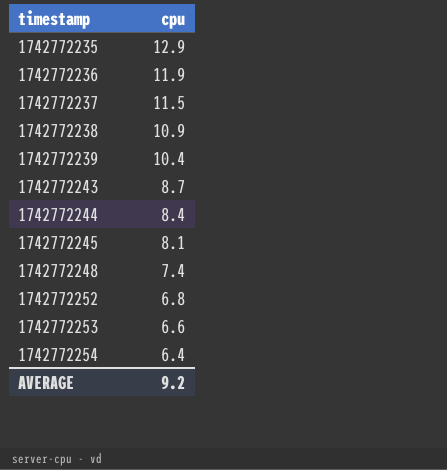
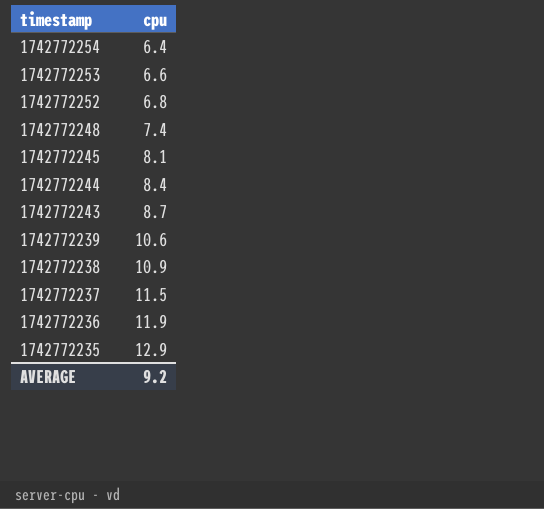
row order: timestamp ascending -> timestamp descending
1742772239 | cpu: 10.4 -> 10.6

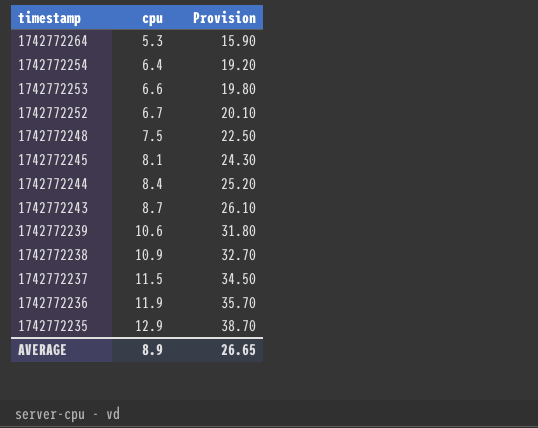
column Provision | formula: none -> [cpu] * 3
row 1742772264: none -> 5.3 | 15.90
1742772252 | cpu: 6.8 -> 6.7
1742772248 | cpu: 7.4 -> 7.5
AVERAGE | cpu: 9.2 -> 8.9

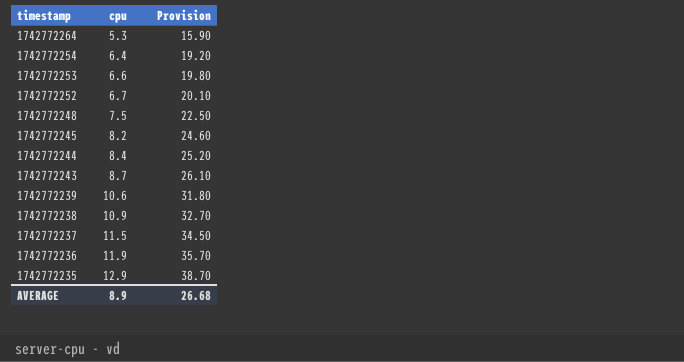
1742772245 | cpu: 8.1 -> 8.2
1742772245 | Provision: 24.30 -> 24.60
AVERAGE | Provision: 26.65 -> 26.68

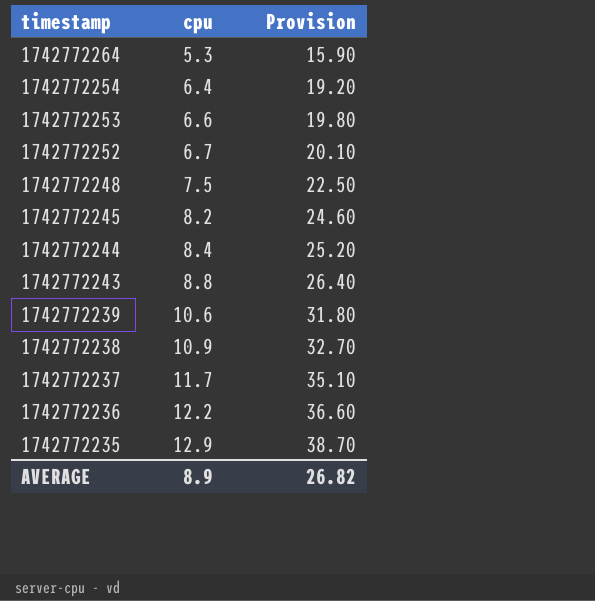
1742772243 | cpu: 8.7 -> 8.8
1742772243 | Provision: 26.10 -> 26.40
1742772237 | cpu: 11.5 -> 11.7
1742772237 | Provision: 34.50 -> 35.10
1742772236 | cpu: 11.9 -> 12.2
1742772236 | Provision: 35.70 -> 36.60
AVERAGE | Provision: 26.68 -> 26.82

